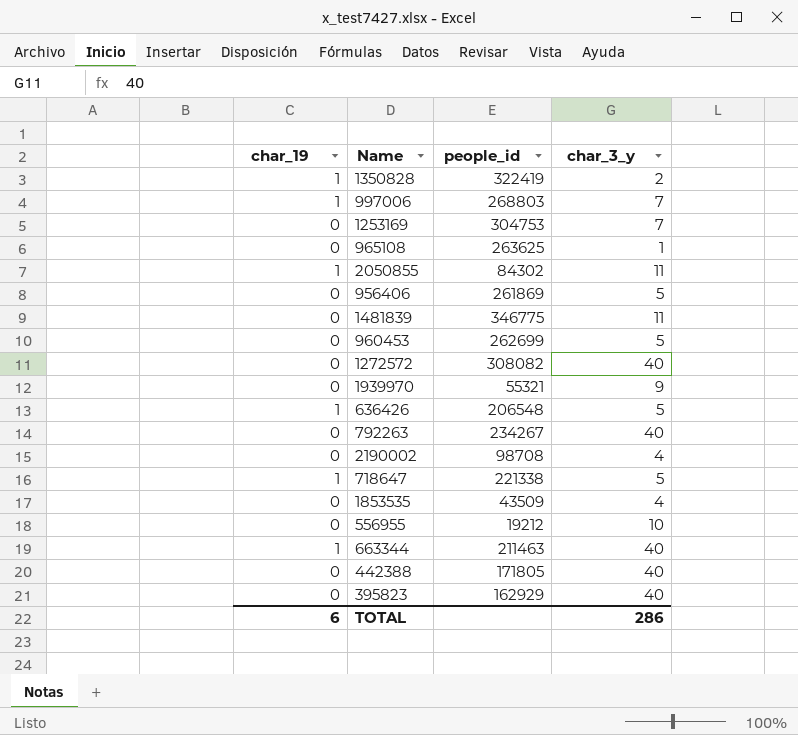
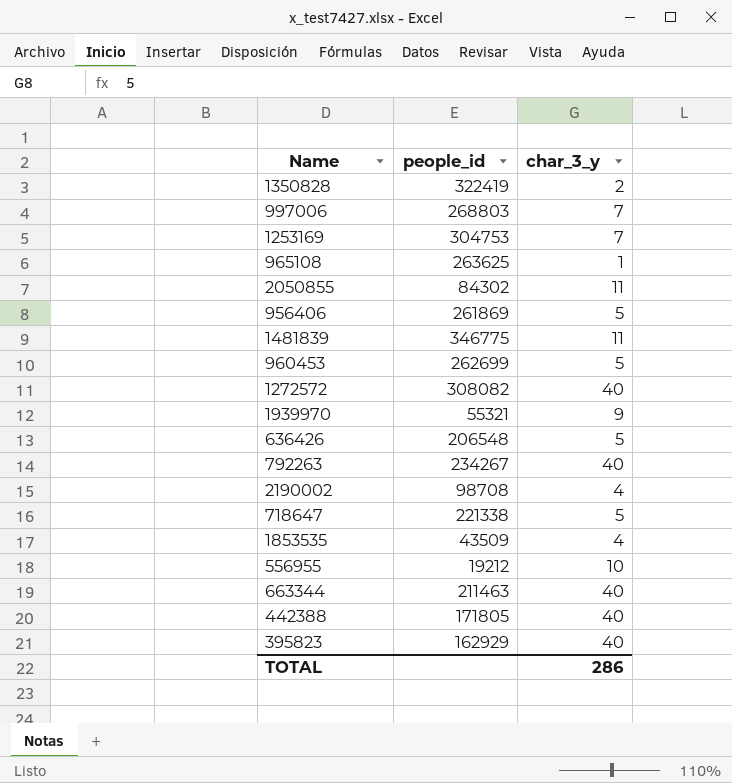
column char_19 | position: 1 -> none

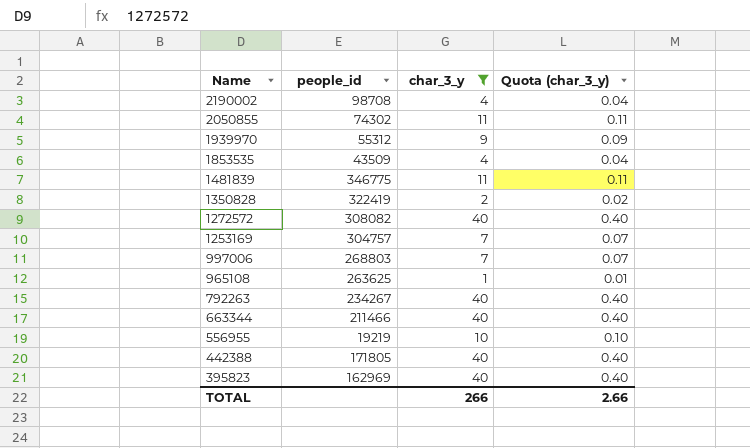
filter: none -> char_3_y != 5
row order: none -> Name descending
column Quota (char_3_y) | formula: none -> [char_3_y] * 0.01
2050855 | people_id: 84302 -> 74302
1939970 | people_id: 55321 -> 55312
1253169 | people_id: 304753 -> 304757
663344 | people_id: 211463 -> 211466
556955 | people_id: 19212 -> 19219
395823 | people_id: 162929 -> 162969
TOTAL | char_3_y: 286 -> 266

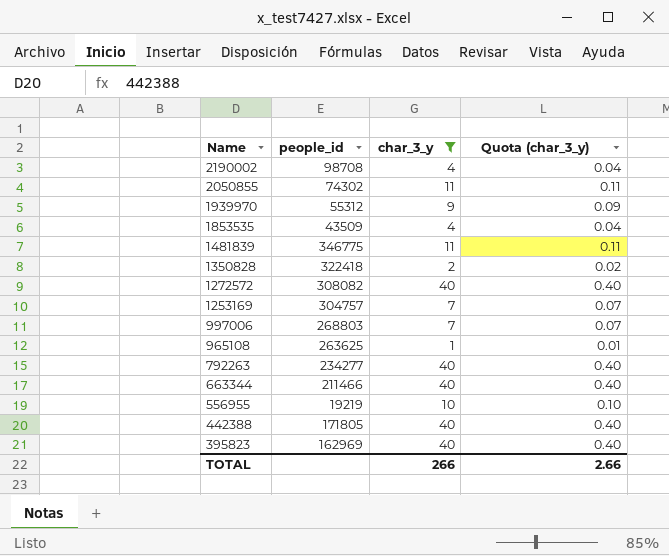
1350828 | people_id: 322419 -> 322418
792263 | people_id: 234267 -> 234277

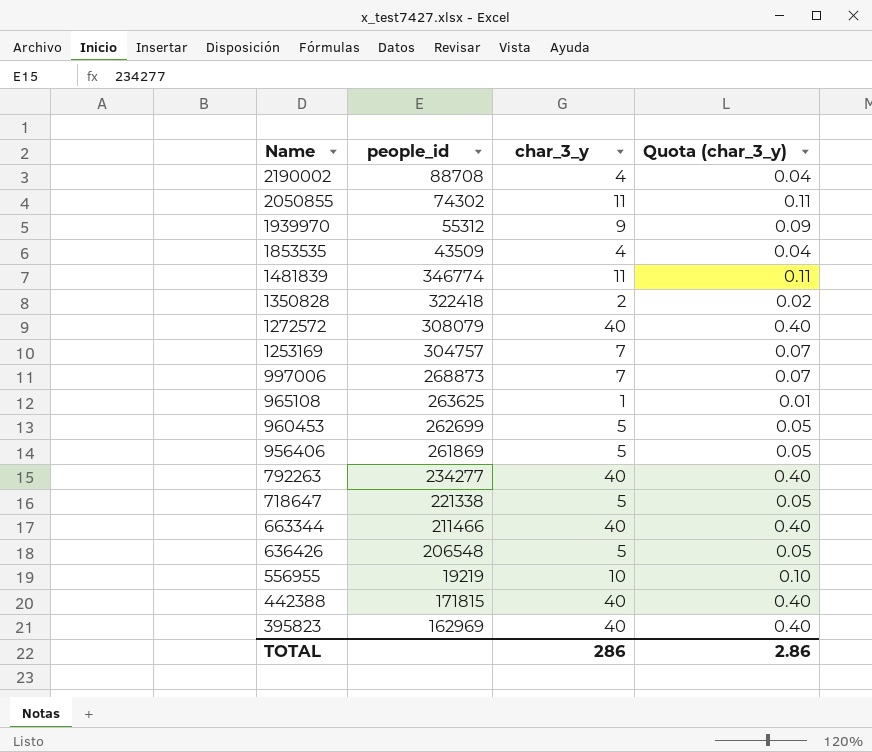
filter: char_3_y != 5 -> none
2190002 | people_id: 98708 -> 88708
1481839 | people_id: 346775 -> 346774
1272572 | people_id: 308082 -> 308079
997006 | people_id: 268803 -> 268873
442388 | people_id: 171805 -> 171815
TOTAL | char_3_y: 266 -> 286
TOTAL | Quota (char_3_y): 2.66 -> 2.86

